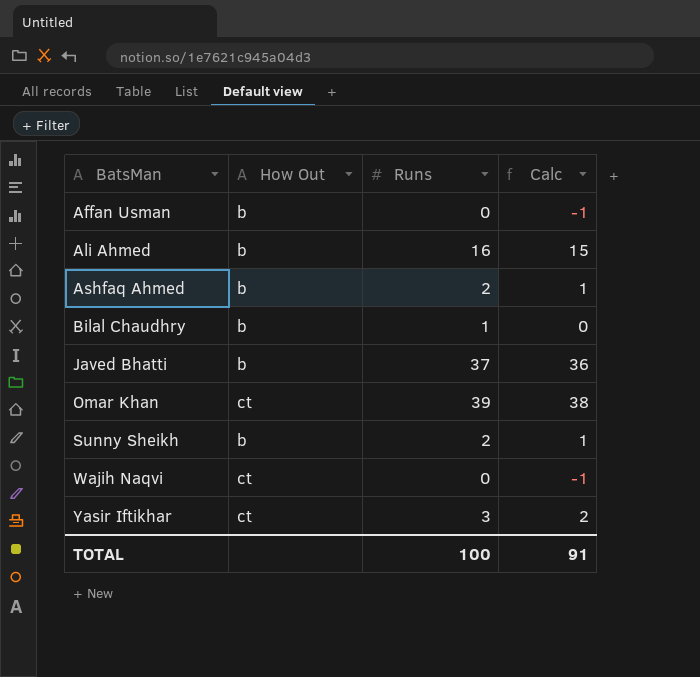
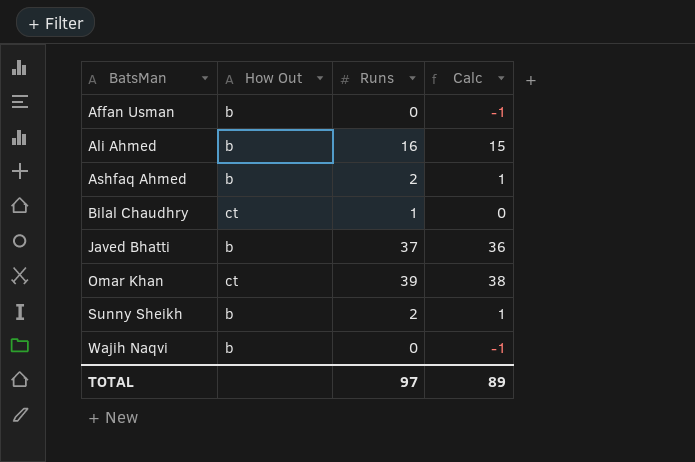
row Yasir Iftikhar: ct | 3 | 2 -> none
Bilal Chaudhry | How Out: b -> ct
Wajih Naqvi | How Out: ct -> b
TOTAL | Runs: 100 -> 97
TOTAL | Calc: 91 -> 89

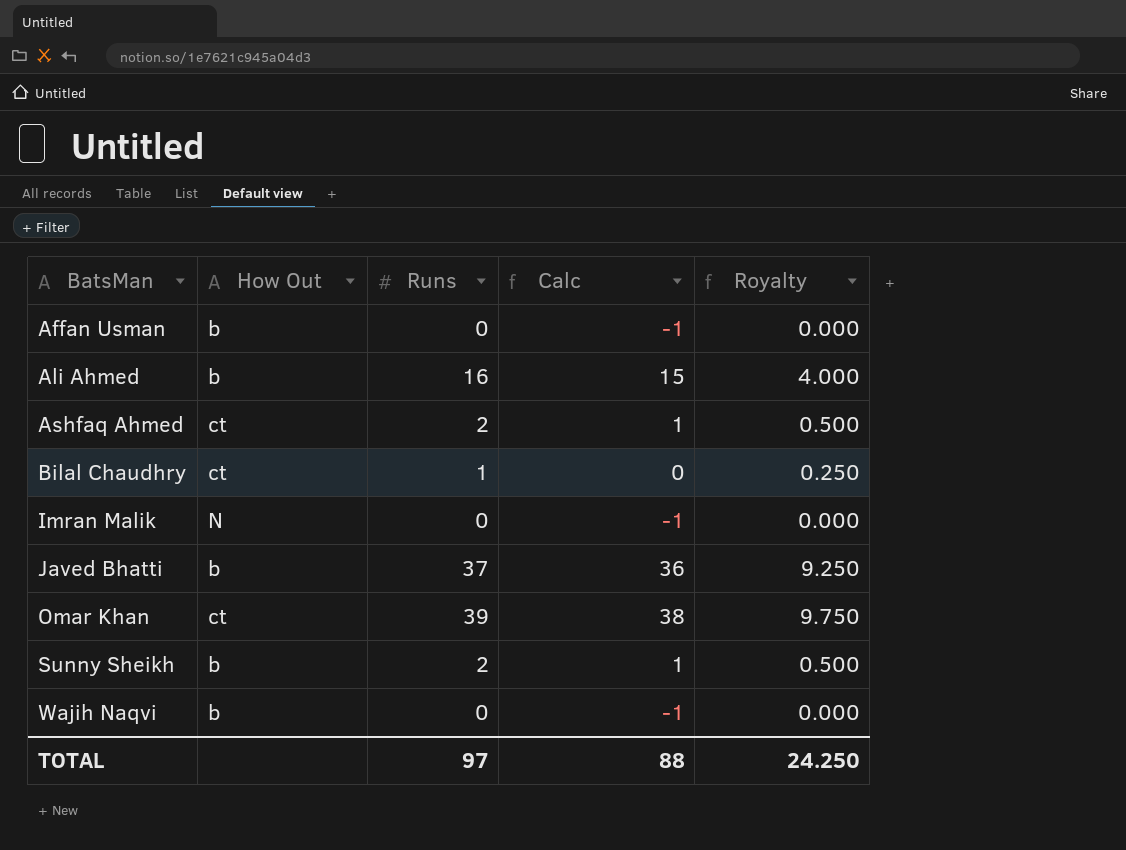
column Royalty | formula: none -> [Runs] * 0.25
Ashfaq Ahmed | How Out: b -> ct
row Imran Malik: none -> N | 0 | -1 | 0.000
TOTAL | Calc: 89 -> 88

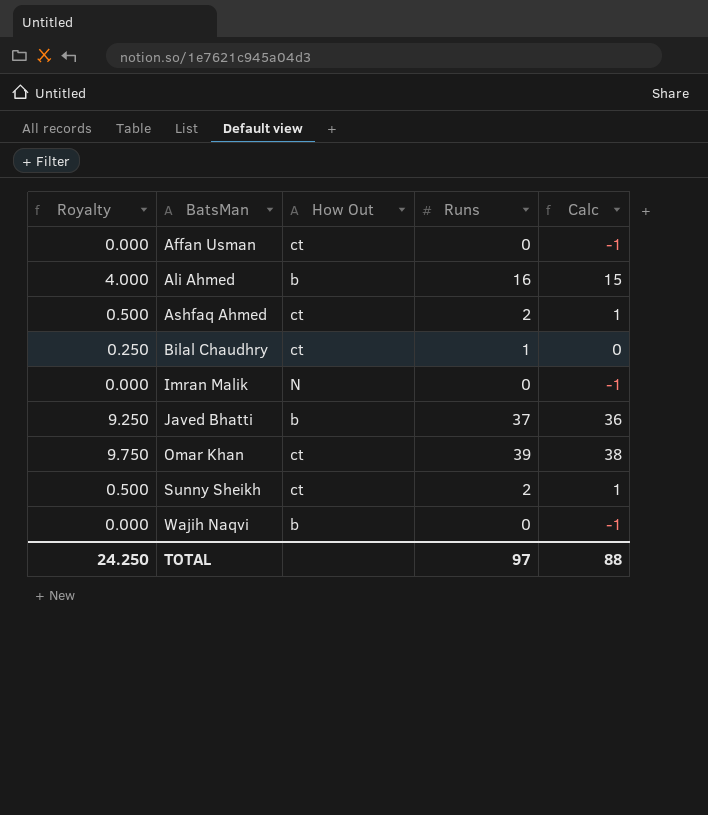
column Royalty | position: 5 -> 1
Affan Usman | How Out: b -> ct
Sunny Sheikh | How Out: b -> ct

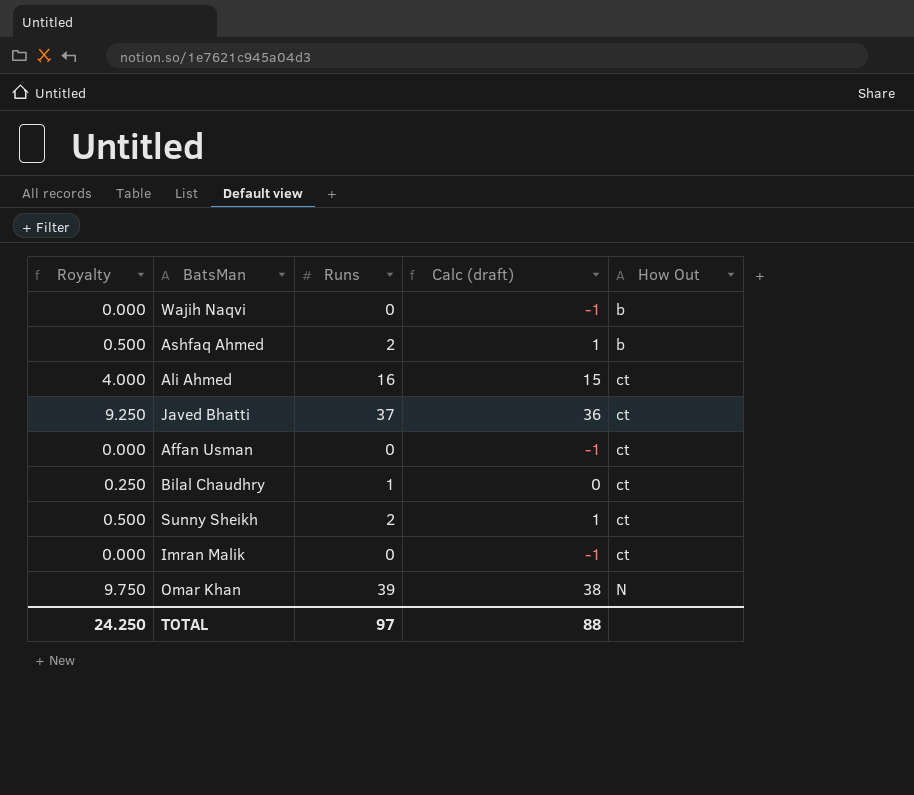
row order: BatsMan ascending -> How Out ascending
column name: Calc -> Calc (draft)
column How Out | position: 3 -> 5
Ashfaq Ahmed | How Out: ct -> b
Ali Ahmed | How Out: b -> ct
Javed Bhatti | How Out: b -> ct
Imran Malik | How Out: N -> ct
Omar Khan | How Out: ct -> N

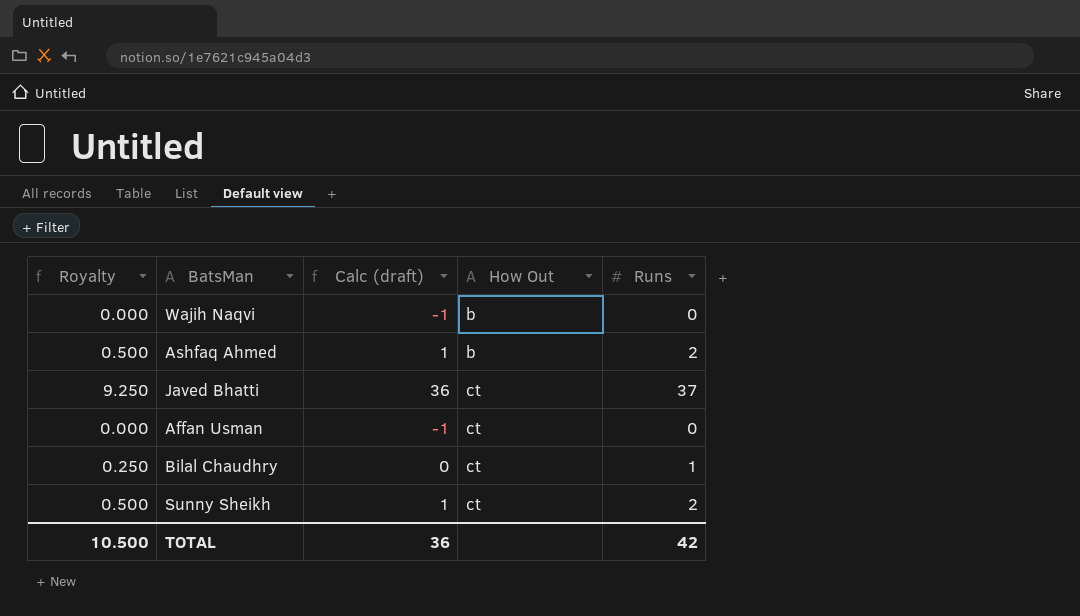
column Runs | position: 3 -> 5
row Ali Ahmed: 4.000 | 16 | 15 | ct -> none
row Imran Malik: 0.000 | 0 | -1 | ct -> none
row Omar Khan: 9.750 | 39 | 38 | N -> none
TOTAL | Royalty: 24.250 -> 10.500
TOTAL | Calc (draft): 88 -> 36
TOTAL | Runs: 97 -> 42

